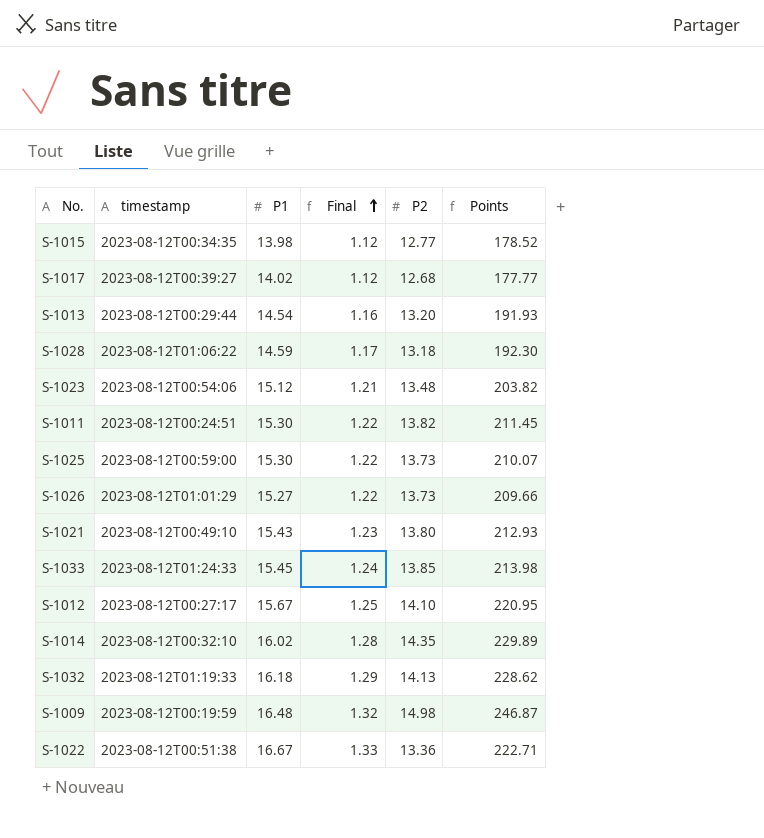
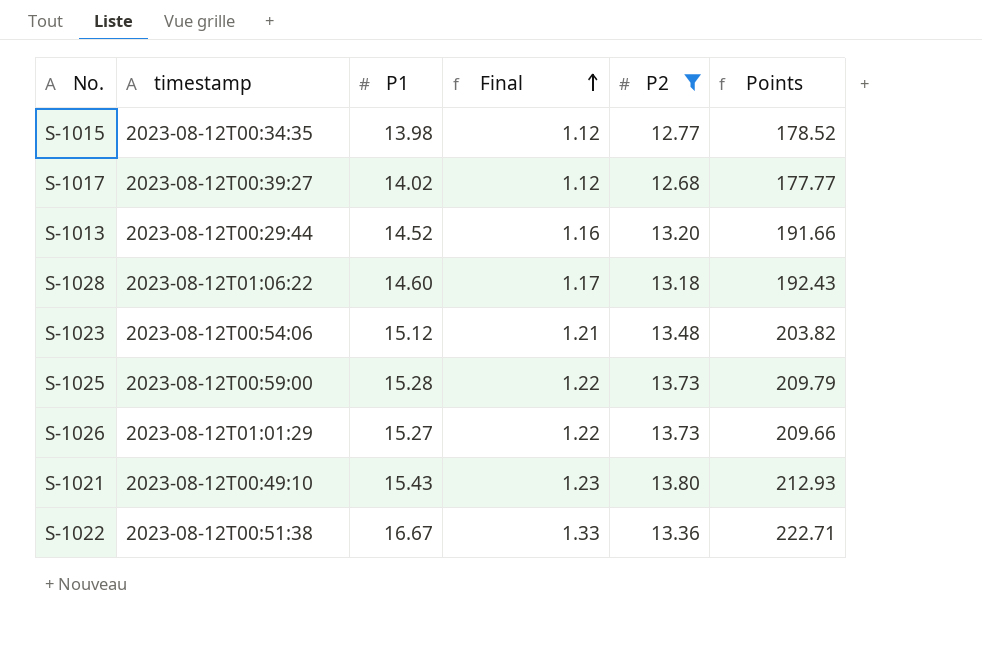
filter: none -> P2 <= 13.80
S-1013 | P1: 14.54 -> 14.52
S-1013 | Points: 191.93 -> 191.66
S-1028 | P1: 14.59 -> 14.60
S-1028 | Points: 192.30 -> 192.43
S-1025 | P1: 15.30 -> 15.28
S-1025 | Points: 210.07 -> 209.79

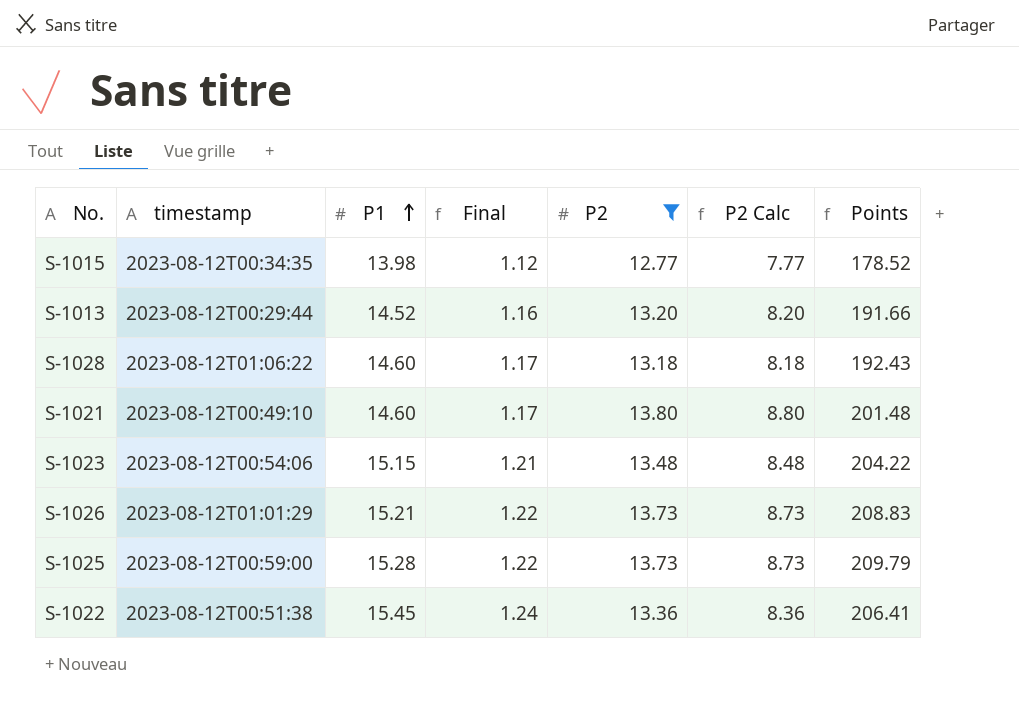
row order: Final ascending -> P1 ascending
column P2 Calc | formula: none -> [P2] - 5
row S-1017: 2023-08-12T00:39:27 | 14.02 | 1.12 | 12.68 | 177.77 -> none
S-1021 | P1: 15.43 -> 14.60
S-1021 | Final: 1.23 -> 1.17
S-1021 | Points: 212.93 -> 201.48
S-1023 | P1: 15.12 -> 15.15
S-1023 | Points: 203.82 -> 204.22
S-1026 | P1: 15.27 -> 15.21
S-1026 | Points: 209.66 -> 208.83
S-1022 | P1: 16.67 -> 15.45
S-1022 | Final: 1.33 -> 1.24
S-1022 | Points: 222.71 -> 206.41

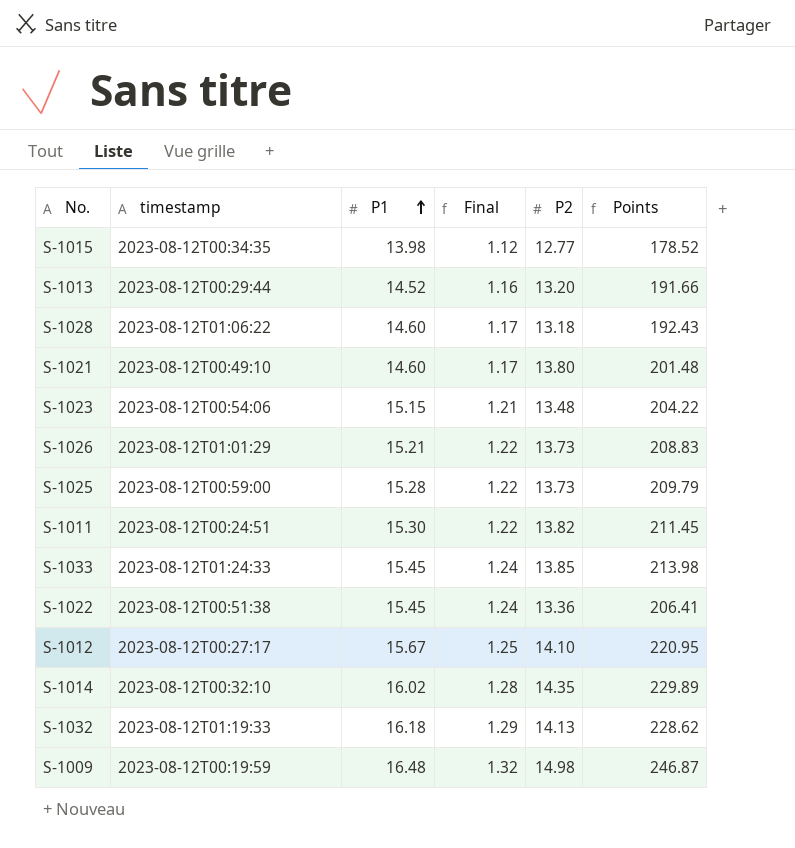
filter: P2 <= 13.80 -> none
column P2 Calc | formula: [P2] - 5 -> none

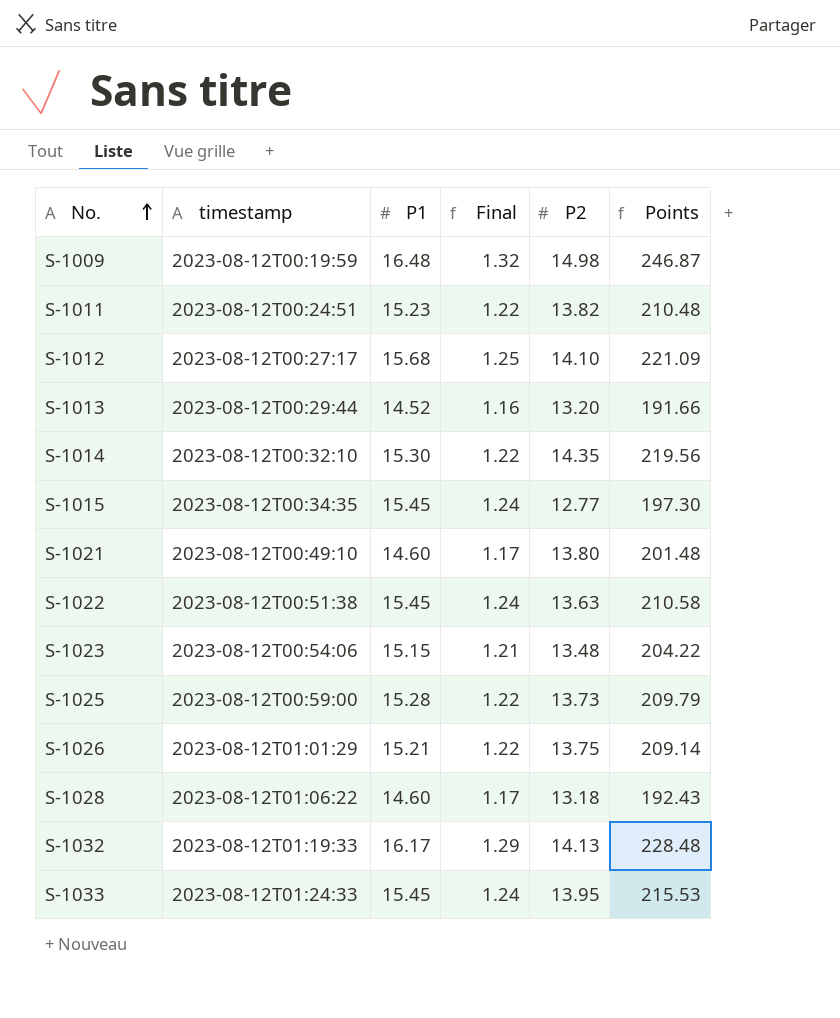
row order: P1 ascending -> No. ascending
S-1011 | P1: 15.30 -> 15.23
S-1011 | Points: 211.45 -> 210.48
S-1012 | P1: 15.67 -> 15.68
S-1012 | Points: 220.95 -> 221.09
S-1014 | P1: 16.02 -> 15.30
S-1014 | Final: 1.28 -> 1.22
S-1014 | Points: 229.89 -> 219.56
S-1015 | P1: 13.98 -> 15.45
S-1015 | Final: 1.12 -> 1.24
S-1015 | Points: 178.52 -> 197.30
S-1022 | P2: 13.36 -> 13.63
S-1022 | Points: 206.41 -> 210.58
S-1026 | P2: 13.73 -> 13.75
S-1026 | Points: 208.83 -> 209.14
S-1032 | P1: 16.18 -> 16.17
S-1032 | Points: 228.62 -> 228.48
S-1033 | P2: 13.85 -> 13.95
S-1033 | Points: 213.98 -> 215.53

